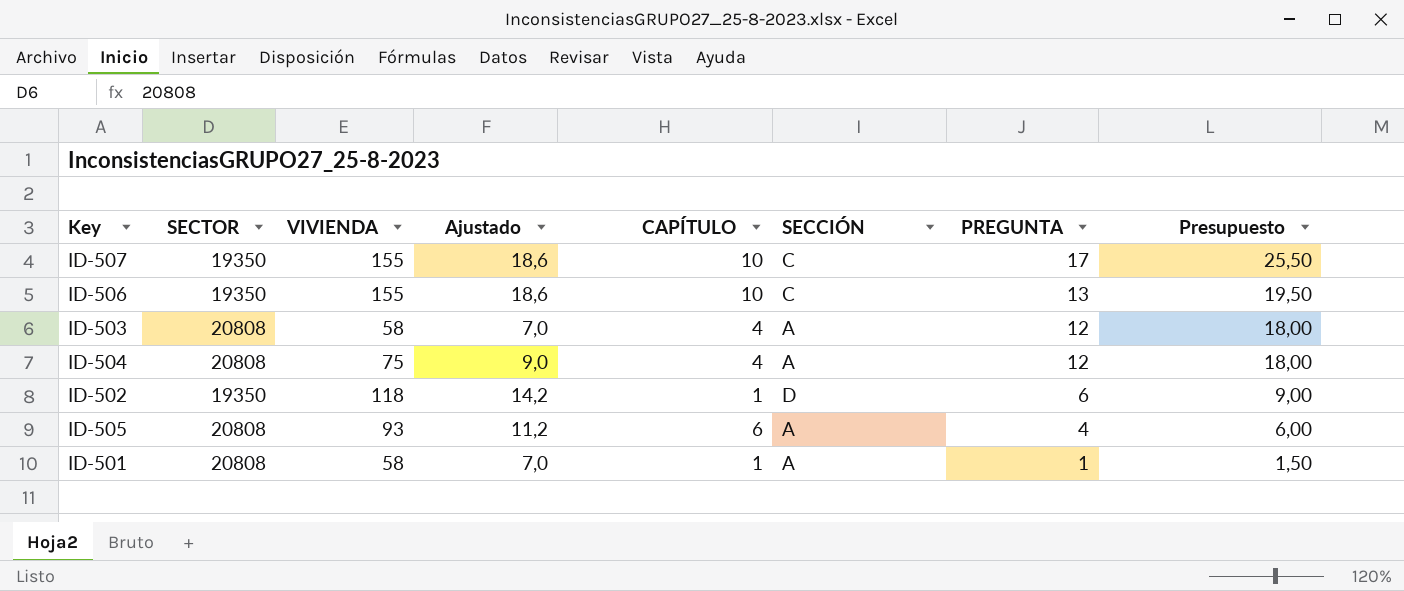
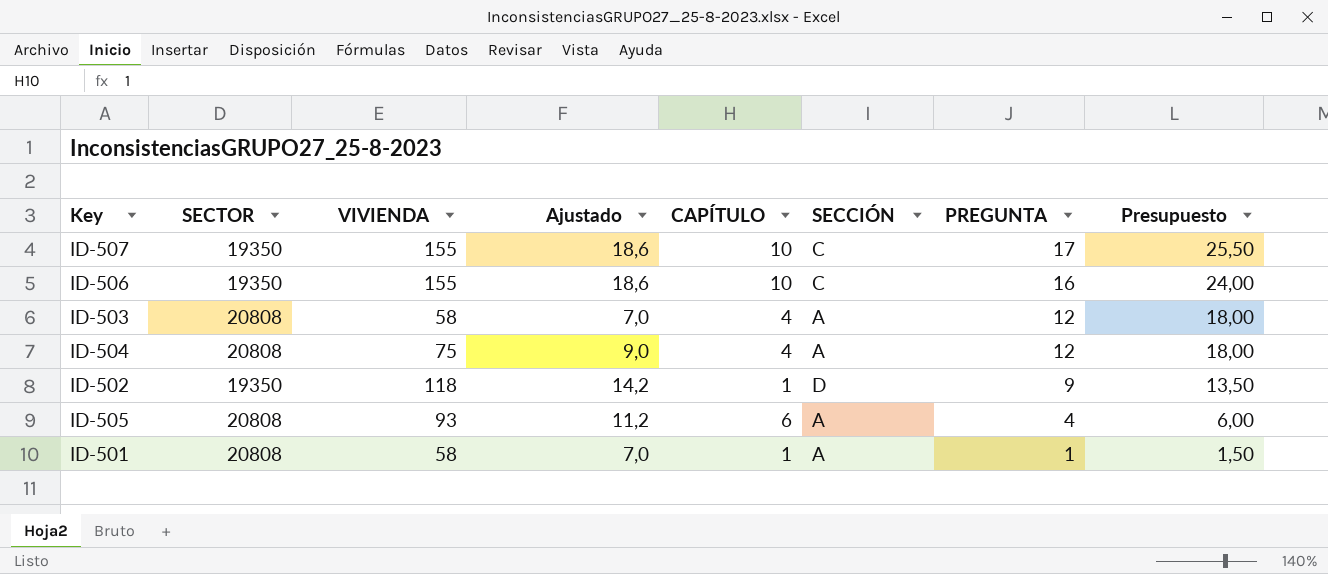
ID-506 | PREGUNTA: 13 -> 16
ID-506 | Presupuesto: 19,50 -> 24,00
ID-502 | PREGUNTA: 6 -> 9
ID-502 | Presupuesto: 9,00 -> 13,50

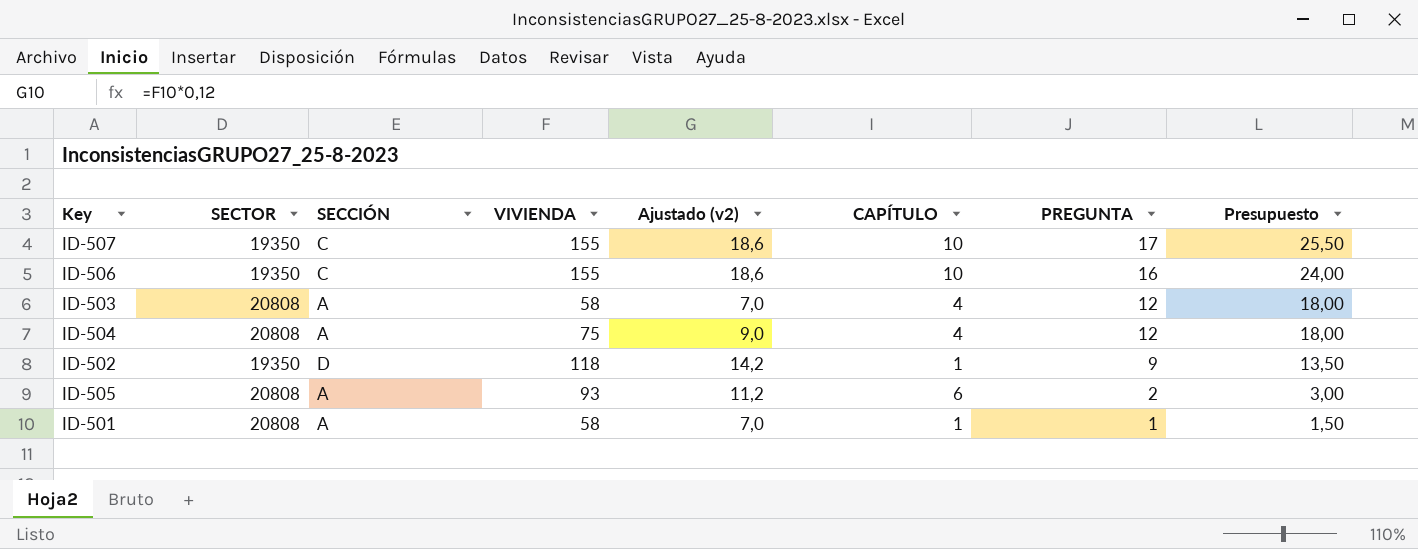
column SECCIÓN | position: 6 -> 3
column name: Ajustado -> Ajustado (v2)
ID-505 | PREGUNTA: 4 -> 2
ID-505 | Presupuesto: 6,00 -> 3,00

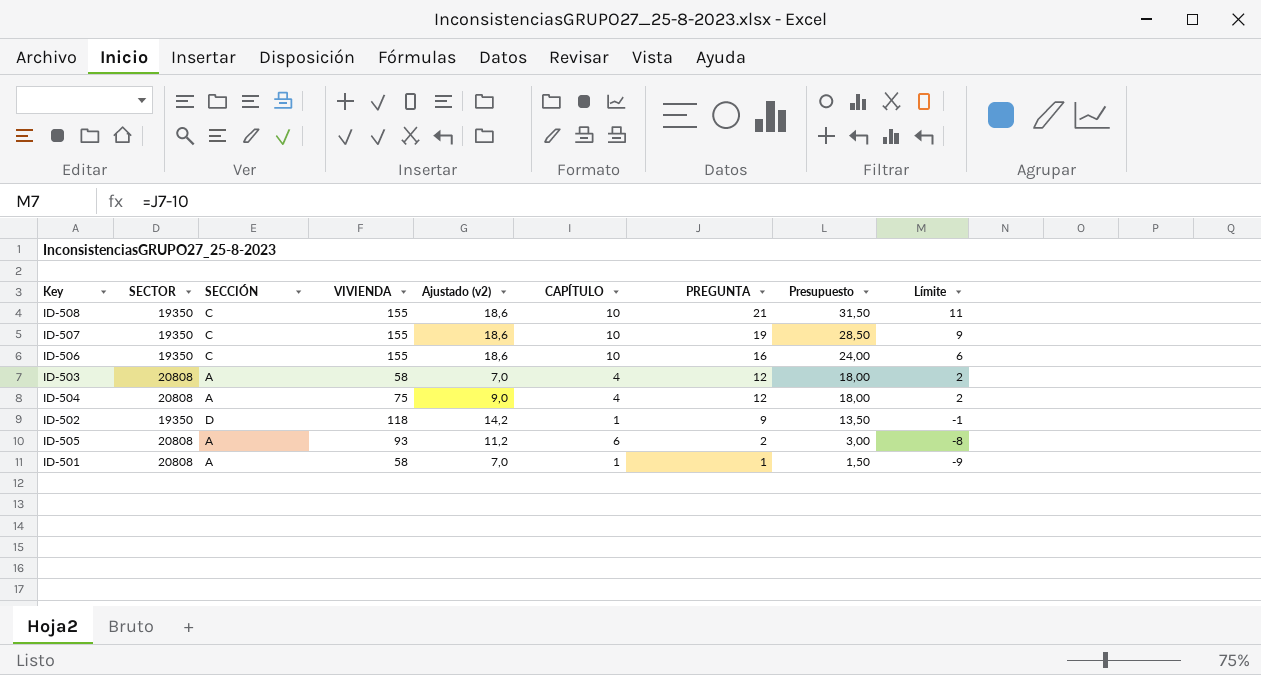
column Límite | formula: none -> [PREGUNTA] - 10
row ID-508: none -> 19350 | C | 155 | 18,6 | 10 | 21 | 31,50 | 11
ID-507 | PREGUNTA: 17 -> 19
ID-507 | Presupuesto: 25,50 -> 28,50

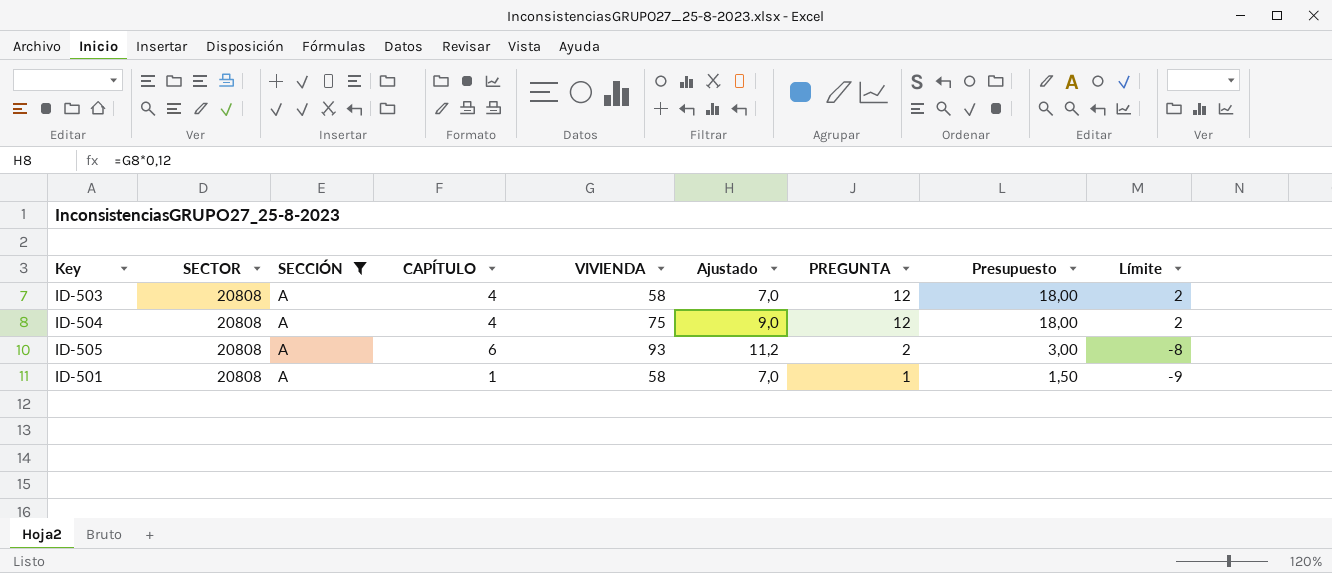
filter: none -> SECCIÓN = A
column CAPÍTULO | position: 6 -> 4
column name: Ajustado (v2) -> Ajustado

